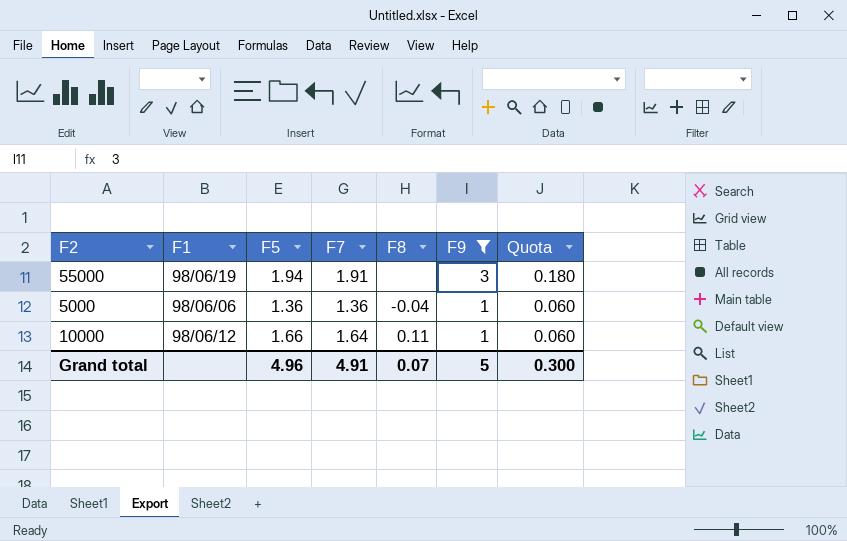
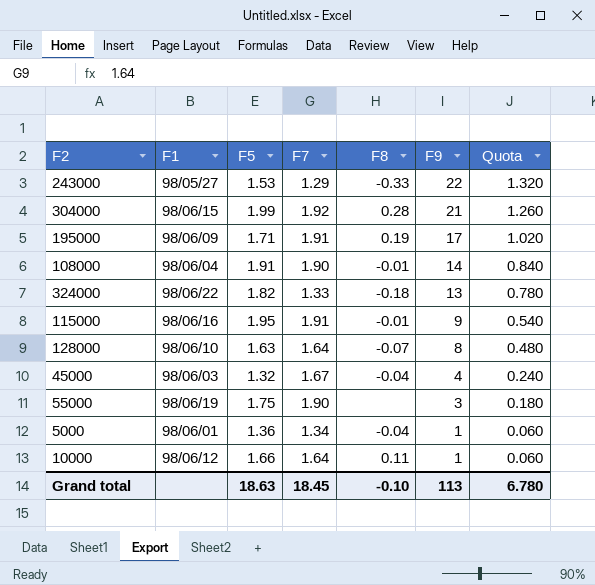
filter: F9 <= 3 -> none
55000 | F5: 1.94 -> 1.75
55000 | F7: 1.91 -> 1.90
5000 | F1: 98/06/06 -> 98/06/01
5000 | F7: 1.36 -> 1.34
Grand total | F5: 4.96 -> 18.63
Grand total | F7: 4.91 -> 18.45
Grand total | F8: 0.07 -> -0.10
Grand total | F9: 5 -> 113
Grand total | Quota: 0.300 -> 6.780

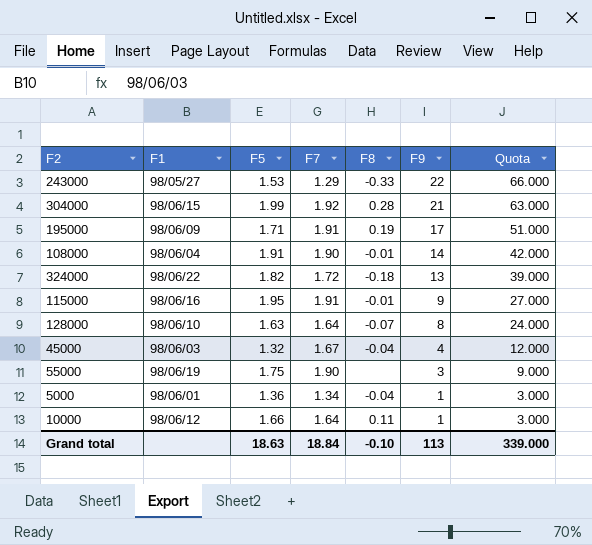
column Quota | formula: [F9] * 0.06 -> [F9] * 3
324000 | F7: 1.33 -> 1.72
Grand total | F7: 18.45 -> 18.84
Grand total | Quota: 6.780 -> 339.000

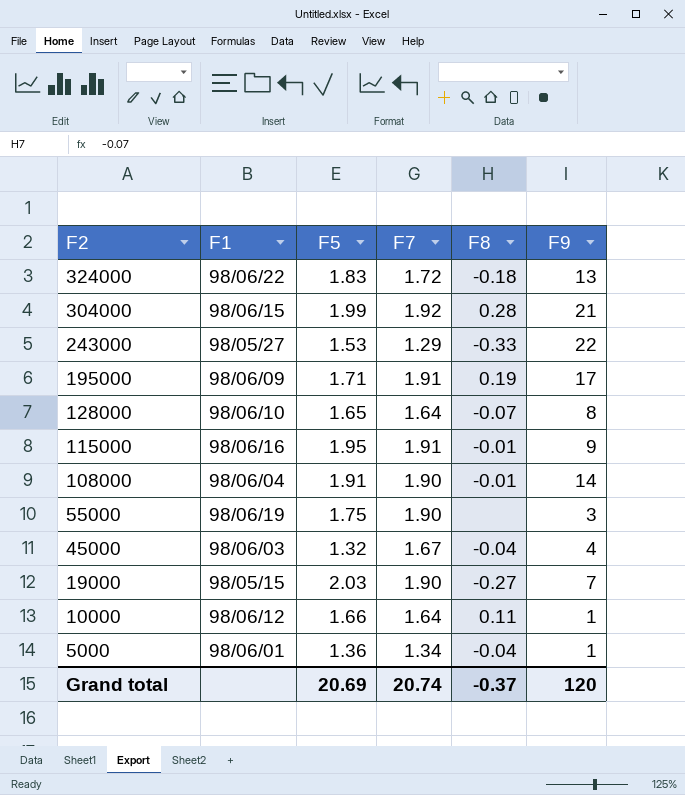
row order: F9 descending -> F2 descending
column Quota | formula: [F9] * 3 -> none
324000 | F5: 1.82 -> 1.83
128000 | F5: 1.63 -> 1.65
row 19000: none -> 98/05/15 | 2.03 | 1.90 | -0.27 | 7
Grand total | F5: 18.63 -> 20.69
Grand total | F7: 18.84 -> 20.74
Grand total | F8: -0.10 -> -0.37
Grand total | F9: 113 -> 120

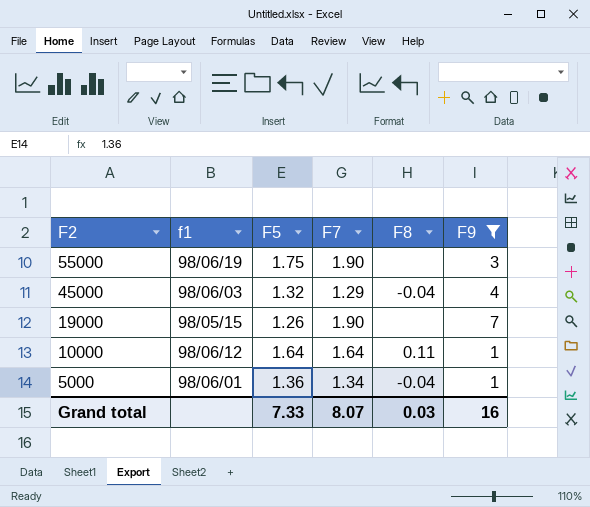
filter: none -> F9 <= 7
column name: F1 -> f1
45000 | F7: 1.67 -> 1.29
19000 | F5: 2.03 -> 1.26
19000 | F8: -0.27 -> none
10000 | F5: 1.66 -> 1.64
Grand total | F5: 20.69 -> 7.33
Grand total | F7: 20.74 -> 8.07
Grand total | F8: -0.37 -> 0.03
Grand total | F9: 120 -> 16

